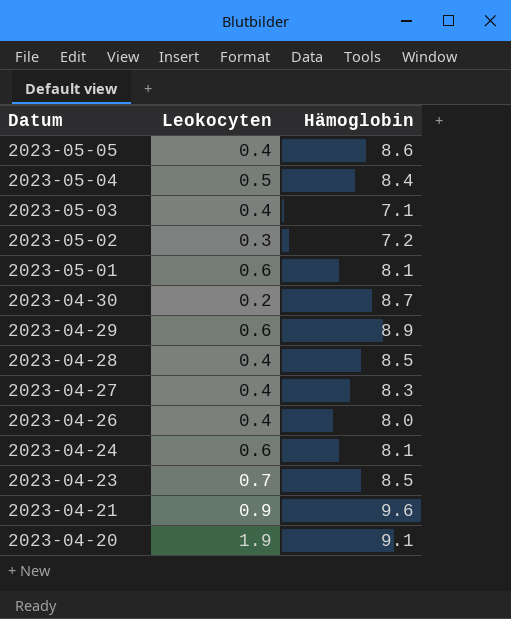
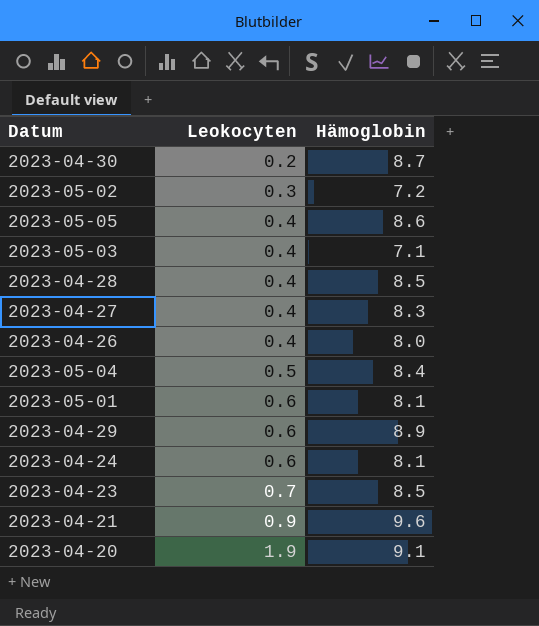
row order: Datum descending -> Leokocyten ascending

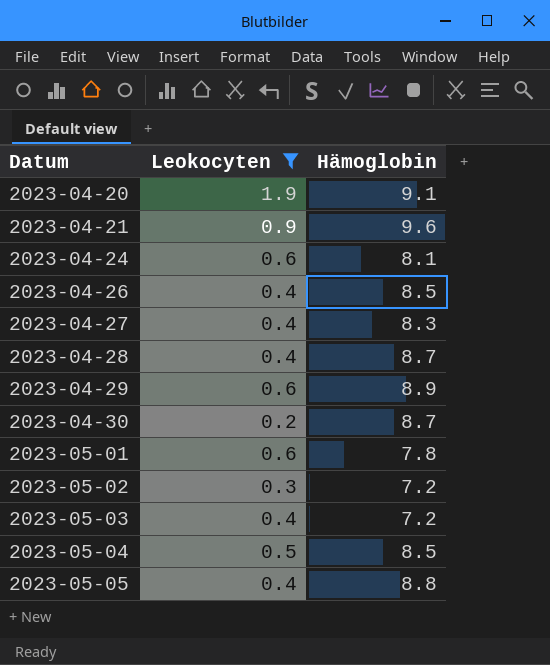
filter: none -> Leokocyten != 0.7
row order: Leokocyten ascending -> Datum ascending
2023-04-26 | Hämoglobin: 8.0 -> 8.5
2023-04-28 | Hämoglobin: 8.5 -> 8.7
2023-05-01 | Hämoglobin: 8.1 -> 7.8
2023-05-03 | Hämoglobin: 7.1 -> 7.2
2023-05-04 | Hämoglobin: 8.4 -> 8.5
2023-05-05 | Hämoglobin: 8.6 -> 8.8

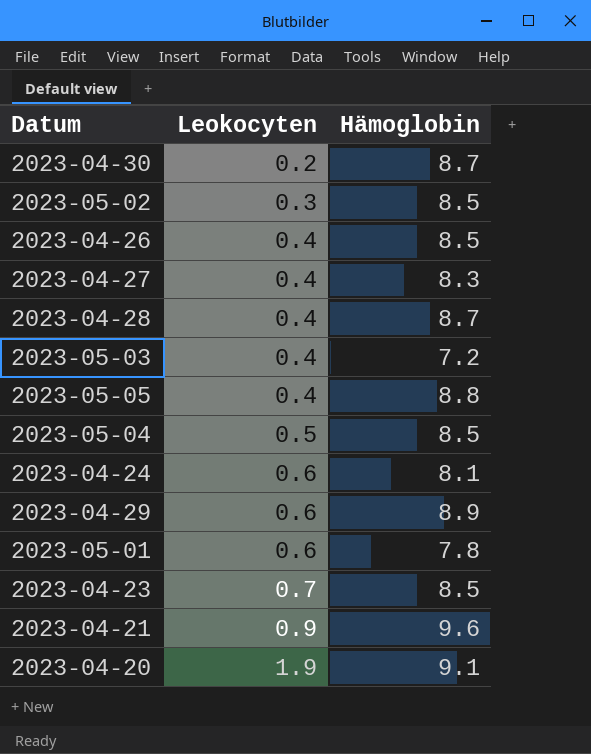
filter: Leokocyten != 0.7 -> none
row order: Datum ascending -> Leokocyten ascending
2023-05-02 | Hämoglobin: 7.2 -> 8.5

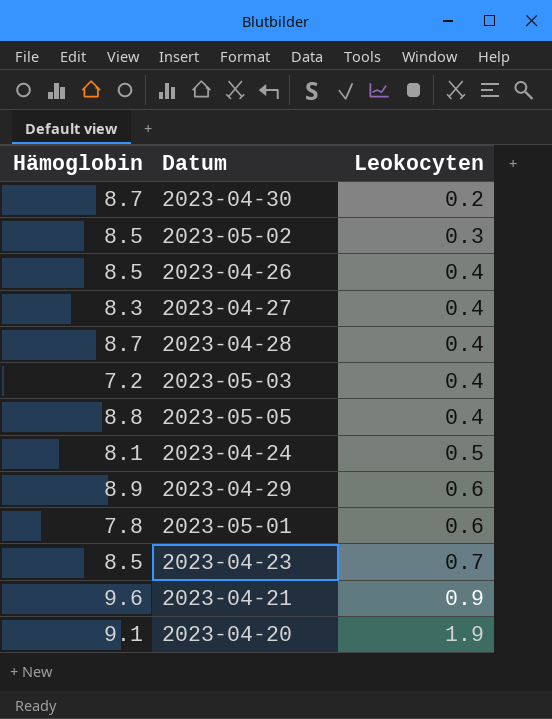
column Hämoglobin | position: 3 -> 1
row 2023-05-04: 0.5 | 8.5 -> none
2023-04-24 | Leokocyten: 0.6 -> 0.5

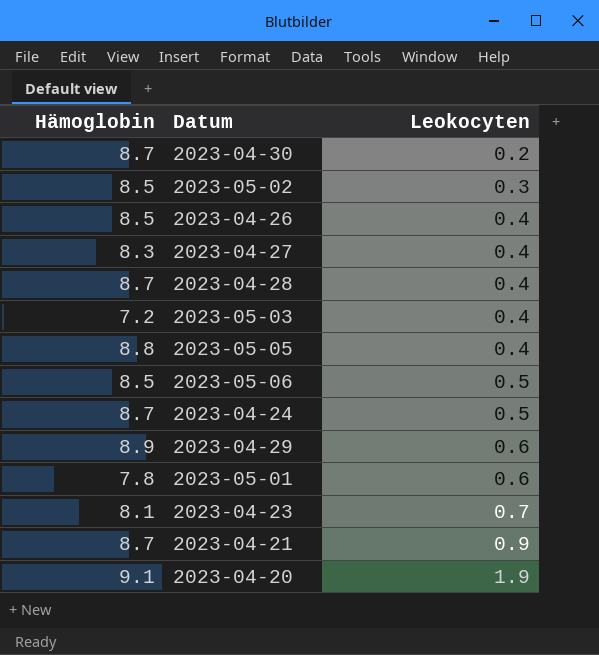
row 2023-05-06: none -> 8.5 | 0.5
2023-04-24 | Hämoglobin: 8.1 -> 8.7
2023-04-23 | Hämoglobin: 8.5 -> 8.1
2023-04-21 | Hämoglobin: 9.6 -> 8.7

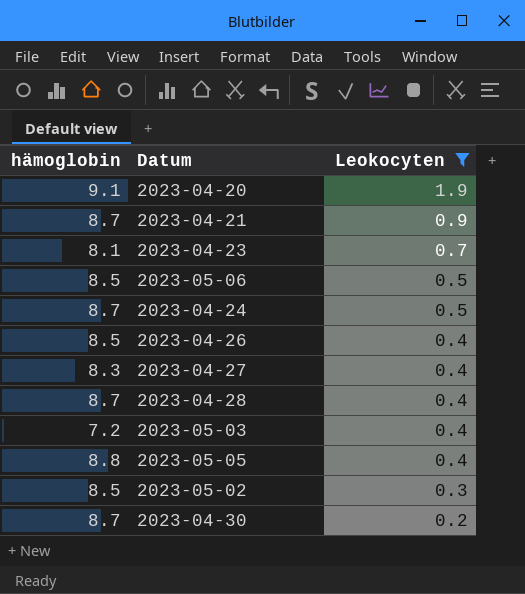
filter: none -> Leokocyten != 0.6
row order: Leokocyten ascending -> Leokocyten descending
column name: Hämoglobin -> hämoglobin

